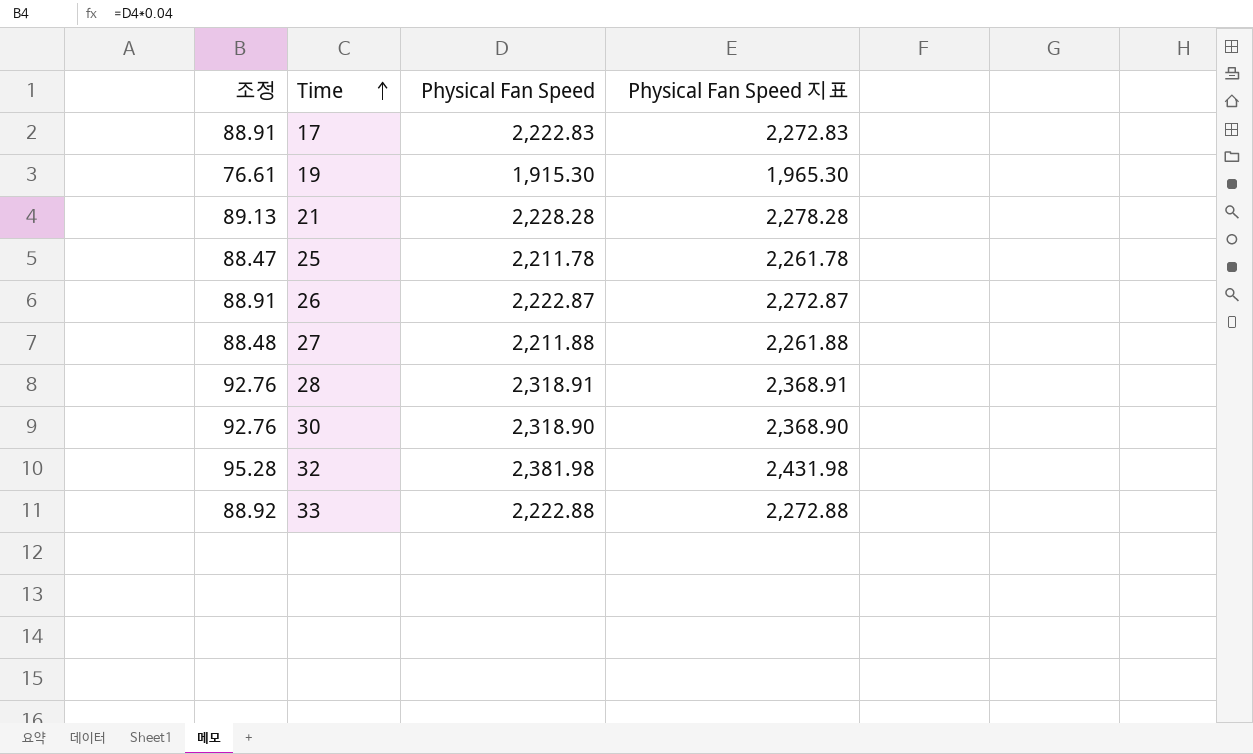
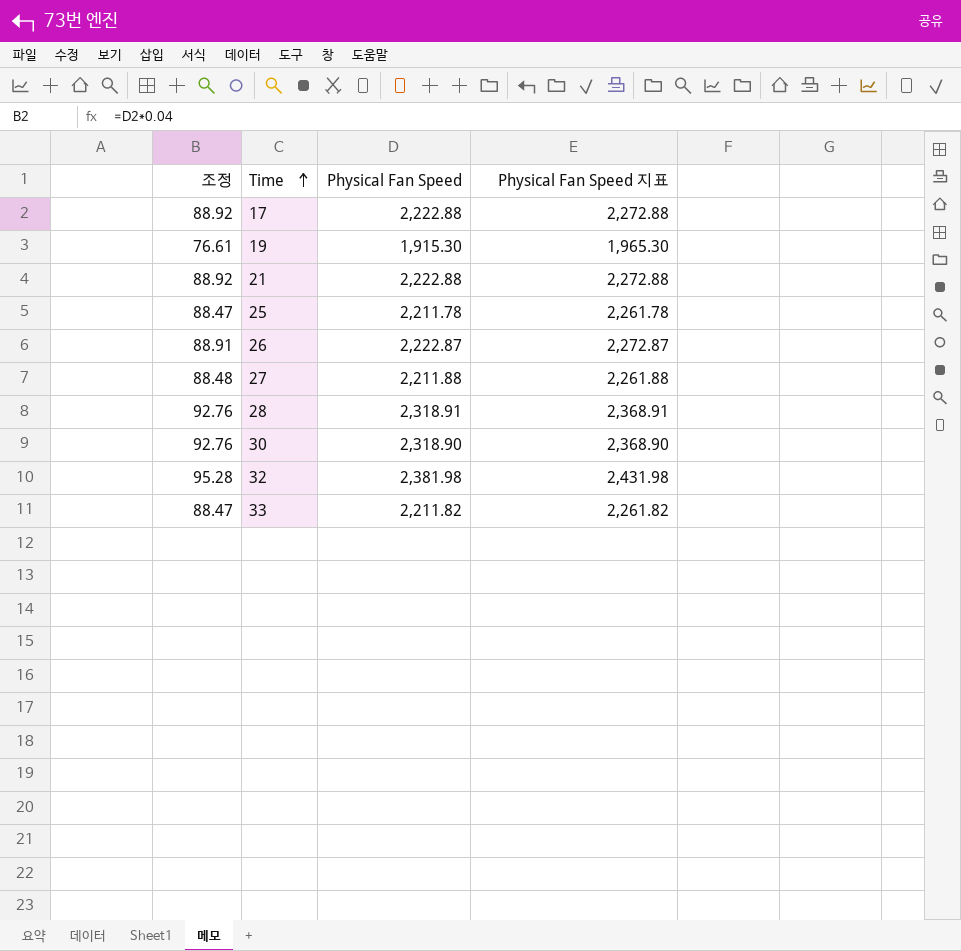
17 | 조정: 88.91 -> 88.92
17 | Physical Fan Speed: 2,222.83 -> 2,222.88
17 | Physical Fan Speed 지표: 2,272.83 -> 2,272.88
21 | 조정: 89.13 -> 88.92
21 | Physical Fan Speed: 2,228.28 -> 2,222.88
21 | Physical Fan Speed 지표: 2,278.28 -> 2,272.88
33 | 조정: 88.92 -> 88.47
33 | Physical Fan Speed: 2,222.88 -> 2,211.82
33 | Physical Fan Speed 지표: 2,272.88 -> 2,261.82

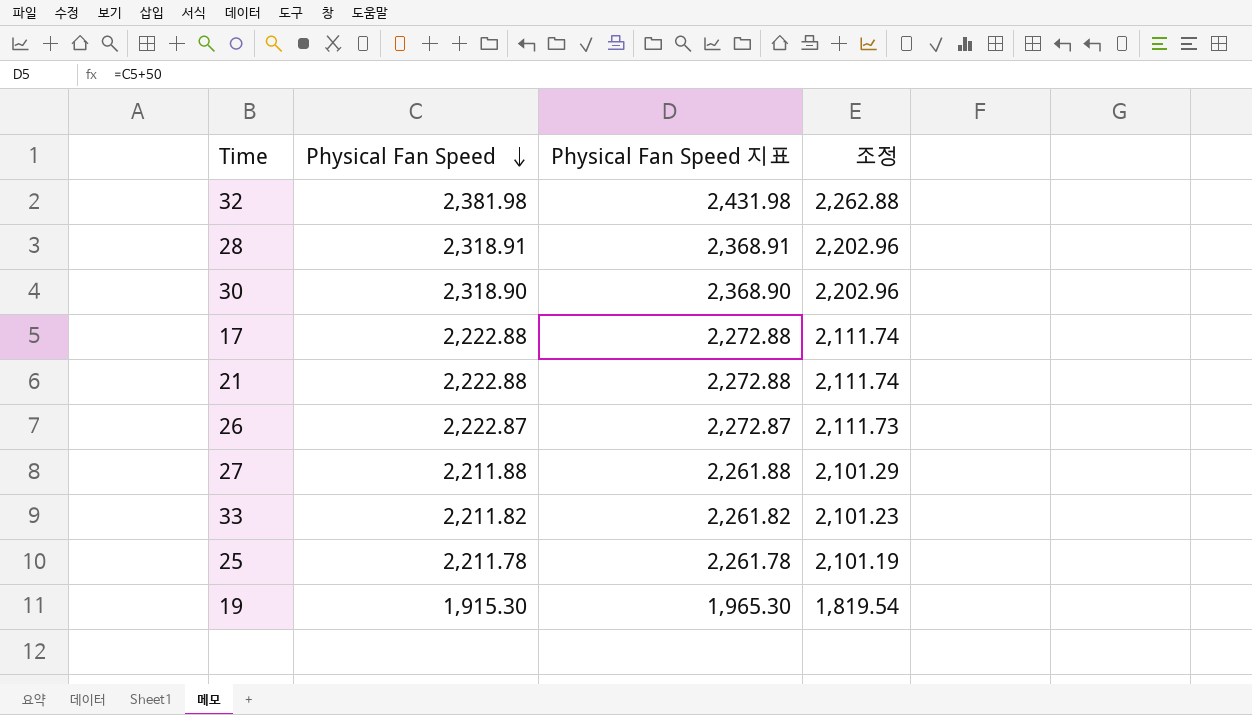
row order: Time ascending -> Physical Fan Speed descending
column 조정 | formula: [Physical Fan Speed] * 0.04 -> [Physical Fan Speed] * 0.95
column 조정 | position: 1 -> 4

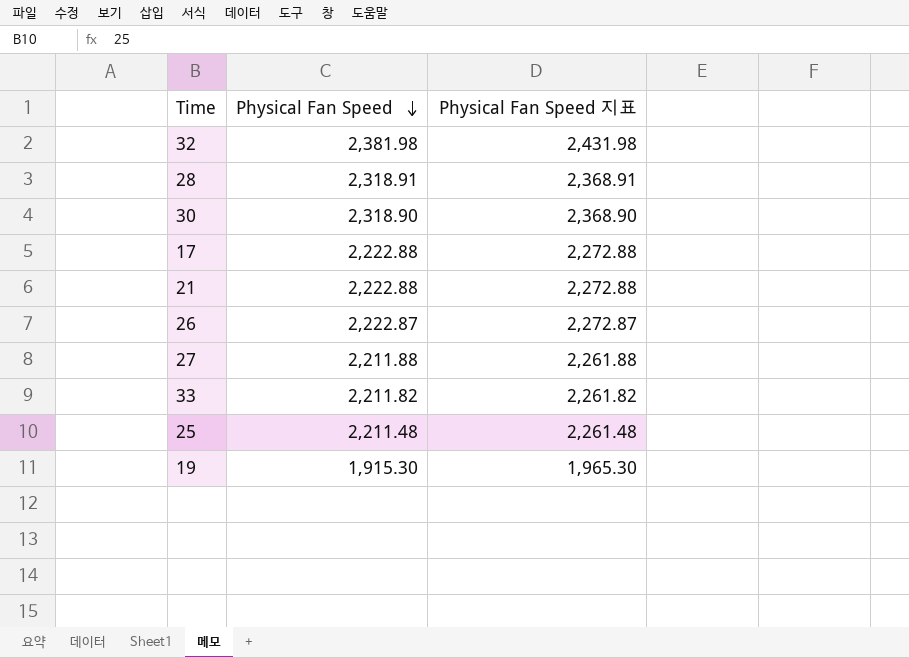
column 조정 | formula: [Physical Fan Speed] * 0.95 -> none
25 | Physical Fan Speed: 2,211.78 -> 2,211.48
25 | Physical Fan Speed 지표: 2,261.78 -> 2,261.48

